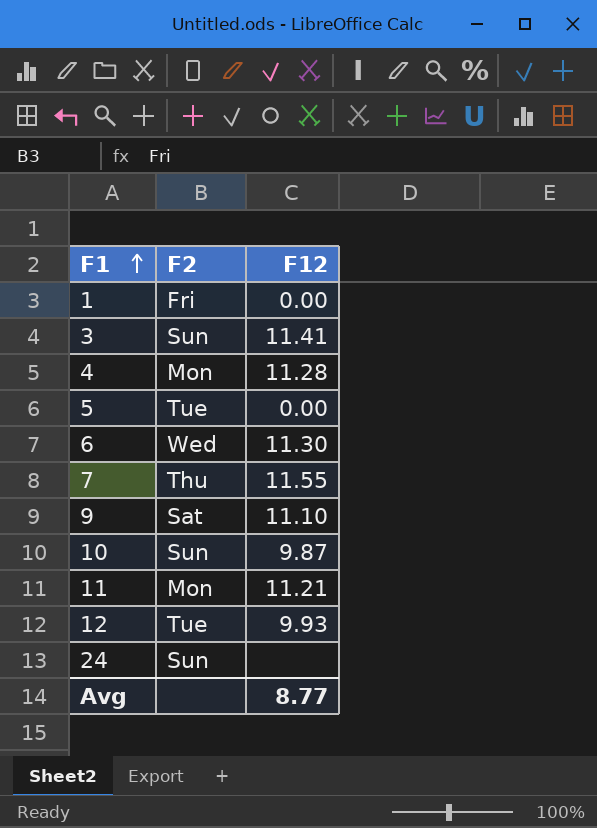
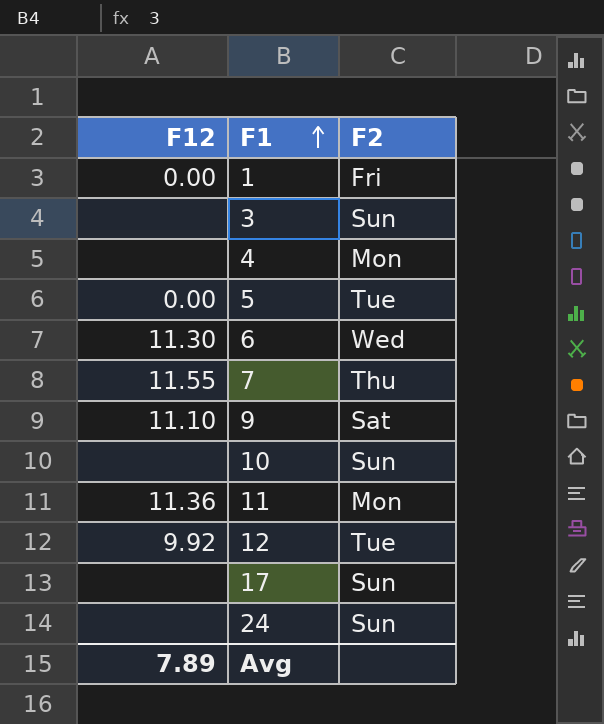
column F12 | position: 3 -> 1
3 | F12: 11.41 -> none
4 | F12: 11.28 -> none
10 | F12: 9.87 -> none
11 | F12: 11.21 -> 11.36
12 | F12: 9.93 -> 9.92
row 17: none -> none | Sun
Avg | F12: 8.77 -> 7.89

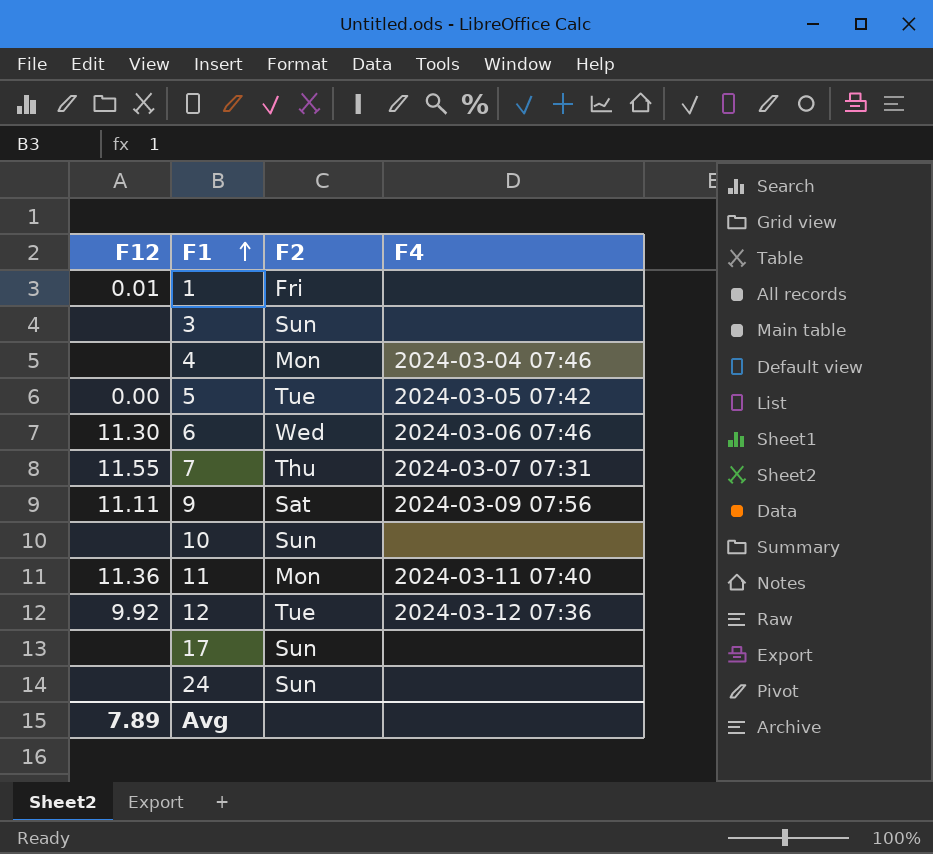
column F4 | position: none -> 4
1 | F12: 0.00 -> 0.01
9 | F12: 11.10 -> 11.11

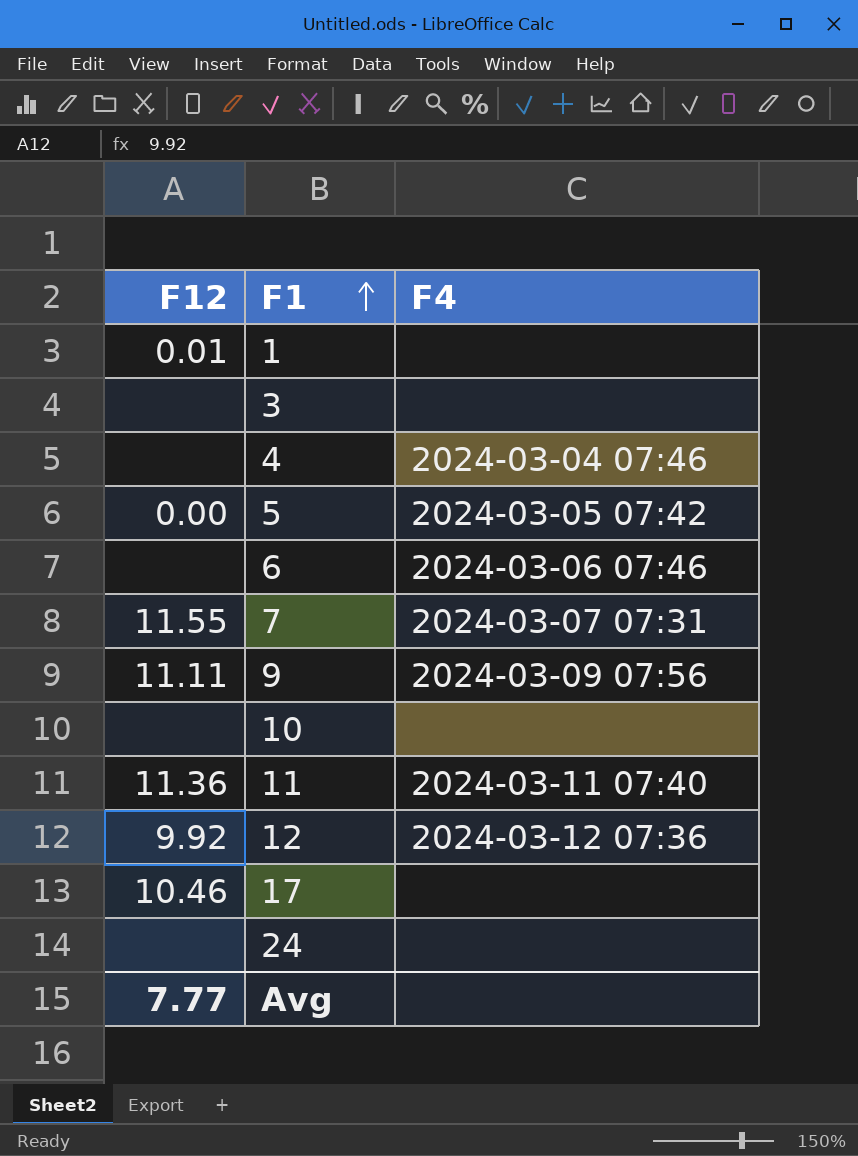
column F2 | position: 3 -> none
6 | F12: 11.30 -> none
17 | F12: none -> 10.46
Avg | F12: 7.89 -> 7.77

